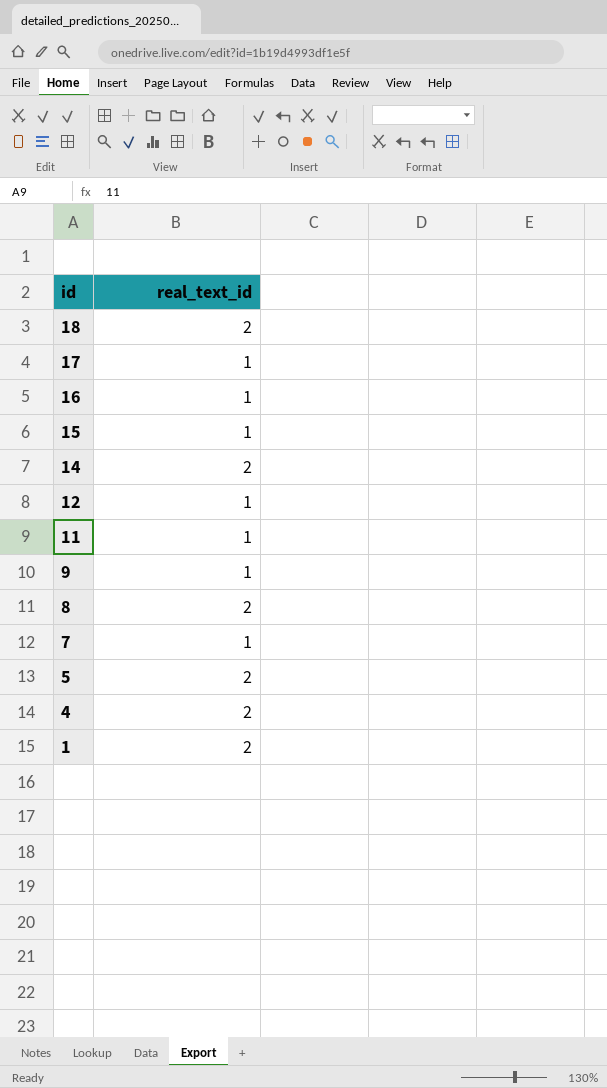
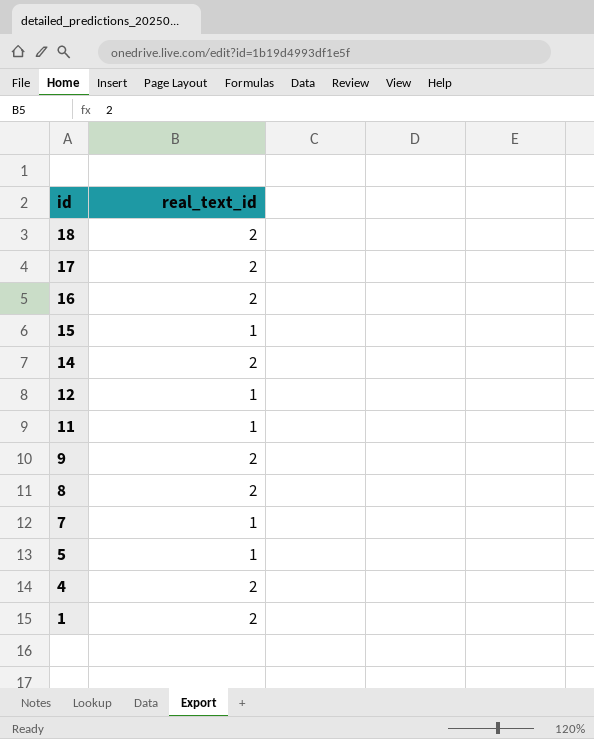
17 | real_text_id: 1 -> 2
16 | real_text_id: 1 -> 2
9 | real_text_id: 1 -> 2
5 | real_text_id: 2 -> 1

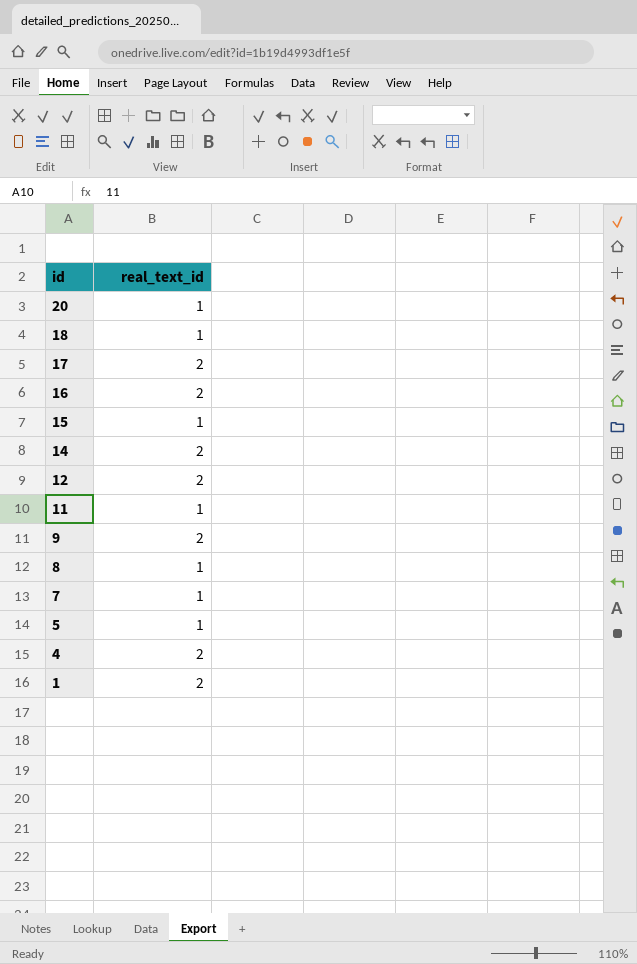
row 20: none -> 1
18 | real_text_id: 2 -> 1
12 | real_text_id: 1 -> 2
8 | real_text_id: 2 -> 1

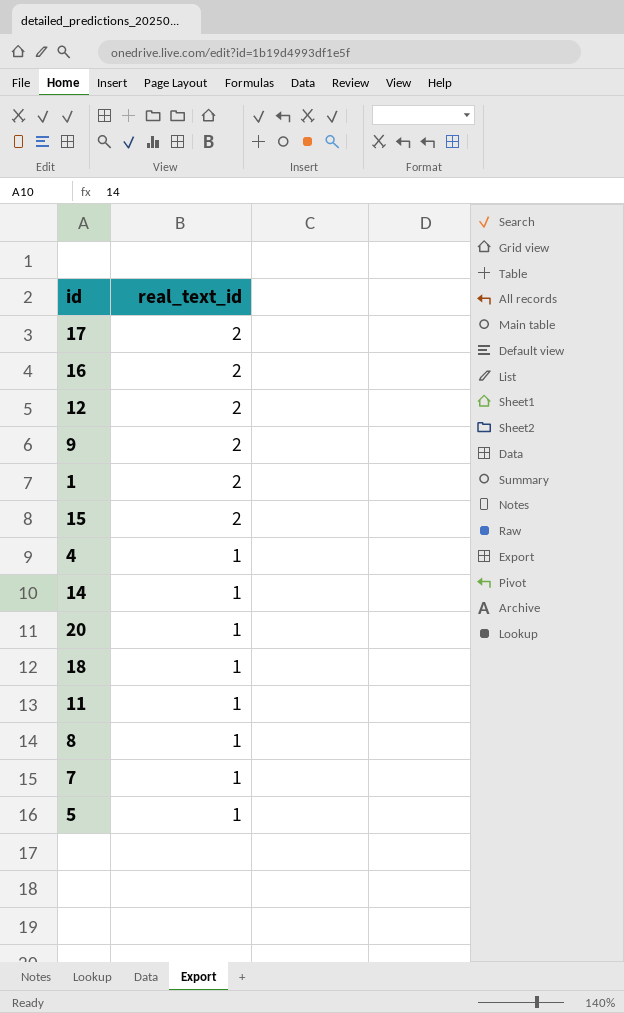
row order: id descending -> real_text_id descending
15 | real_text_id: 1 -> 2
4 | real_text_id: 2 -> 1
14 | real_text_id: 2 -> 1

